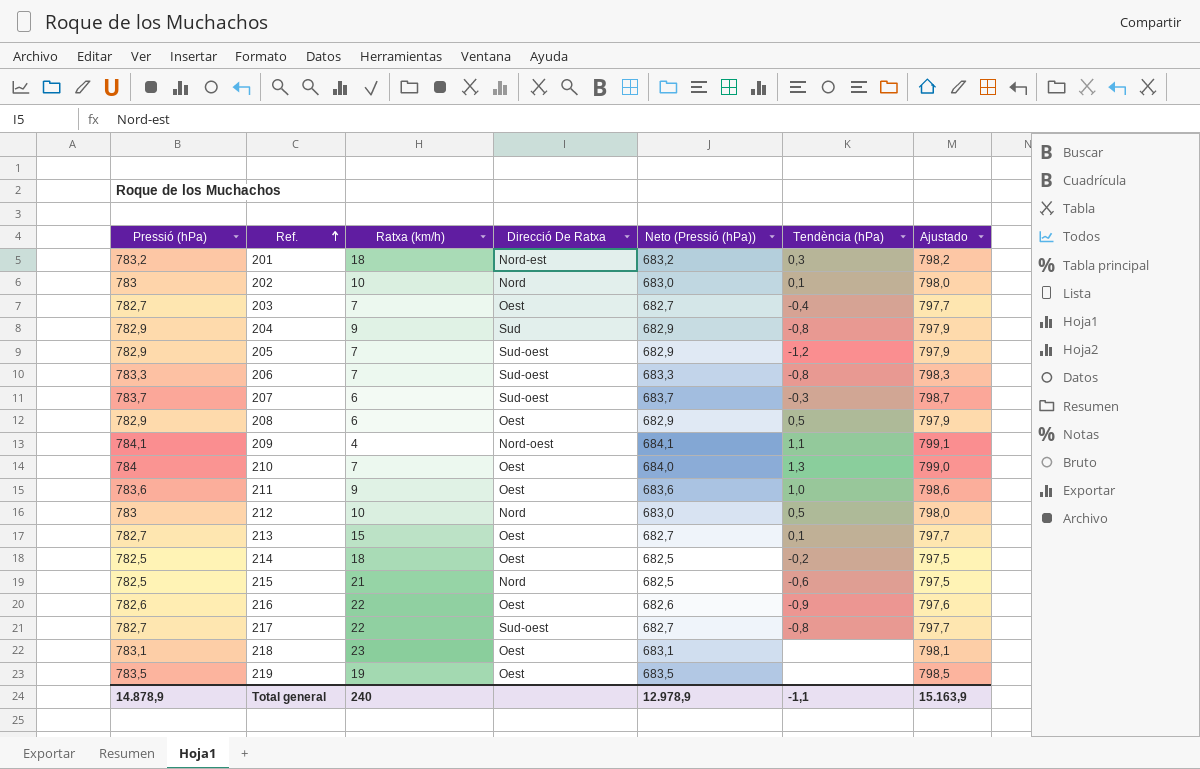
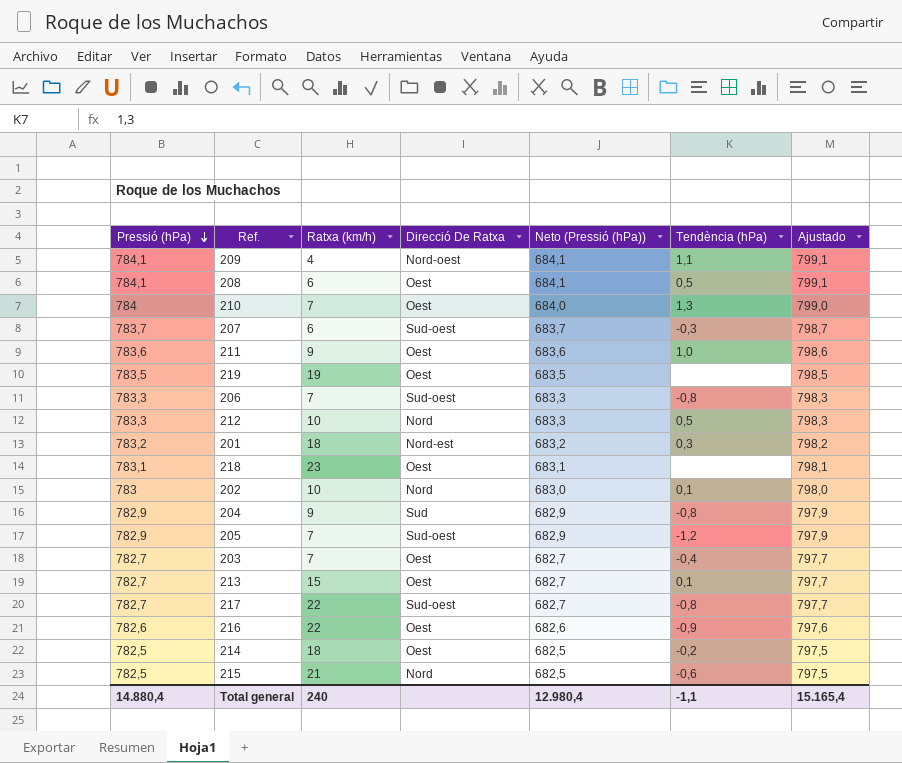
row order: Ref. ascending -> Pressió (hPa) descending
208 | Pressió (hPa): 782,9 -> 784,1
208 | Neto (Pressió (hPa)): 682,9 -> 684,1
208 | Ajustado: 797,9 -> 799,1
212 | Pressió (hPa): 783 -> 783,3
212 | Neto (Pressió (hPa)): 683,0 -> 683,3
212 | Ajustado: 798,0 -> 798,3
Total general | Pressió (hPa): 14.878,9 -> 14.880,4
Total general | Neto (Pressió (hPa)): 12.978,9 -> 12.980,4
Total general | Ajustado: 15.163,9 -> 15.165,4

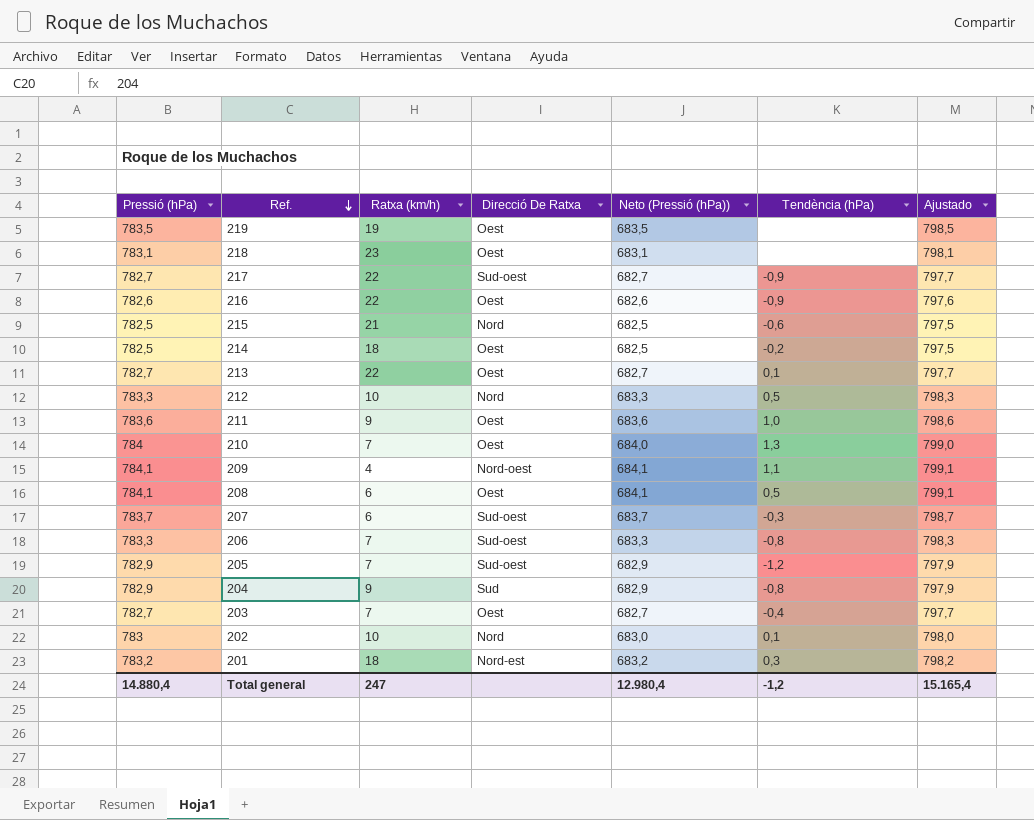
row order: Pressió (hPa) descending -> Ref. descending
217 | Tendència (hPa): -0,8 -> -0,9
213 | Ratxa (km/h): 15 -> 22
Total general | Ratxa (km/h): 240 -> 247
Total general | Tendència (hPa): -1,1 -> -1,2

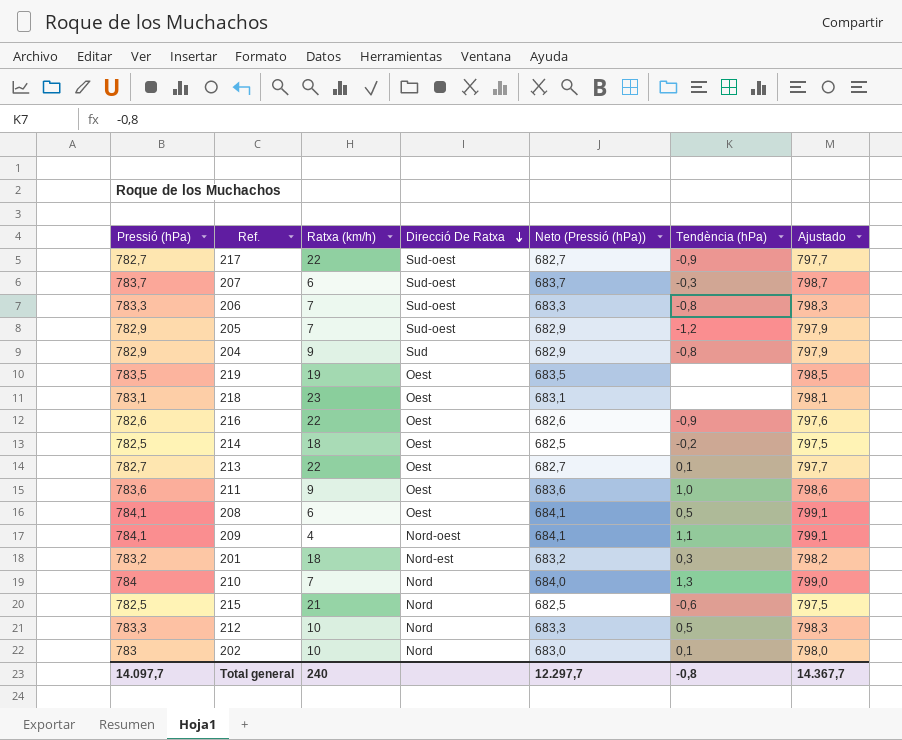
row order: Ref. descending -> Direcció De Ratxa descending
row 203: 782,7 | 7 | Oest | 682,7 | -0,4 | 797,7 -> none
210 | Direcció De Ratxa: Oest -> Nord
Total general | Pressió (hPa): 14.880,4 -> 14.097,7
Total general | Ratxa (km/h): 247 -> 240
Total general | Neto (Pressió (hPa)): 12.980,4 -> 12.297,7
Total general | Tendència (hPa): -1,2 -> -0,8
Total general | Ajustado: 15.165,4 -> 14.367,7

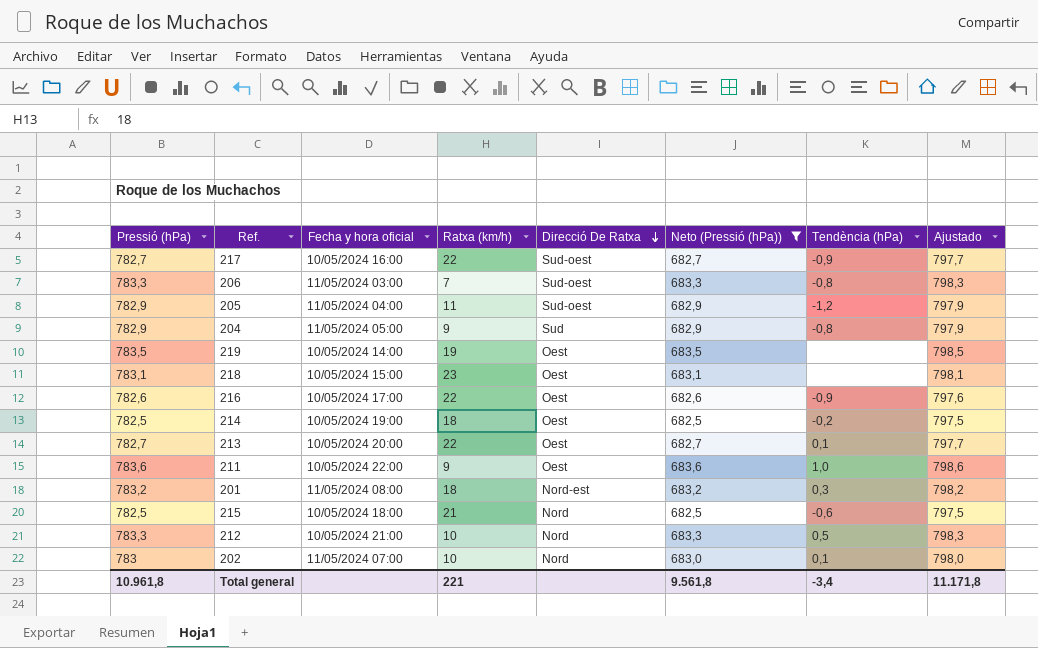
filter: none -> Neto (Pressió (hPa)) <= 683,6
column Fecha y hora oficial | position: none -> 3
205 | Ratxa (km/h): 7 -> 11
Total general | Pressió (hPa): 14.097,7 -> 10.961,8
Total general | Ratxa (km/h): 240 -> 221
Total general | Neto (Pressió (hPa)): 12.297,7 -> 9.561,8
Total general | Tendència (hPa): -0,8 -> -3,4
Total general | Ajustado: 14.367,7 -> 11.171,8

